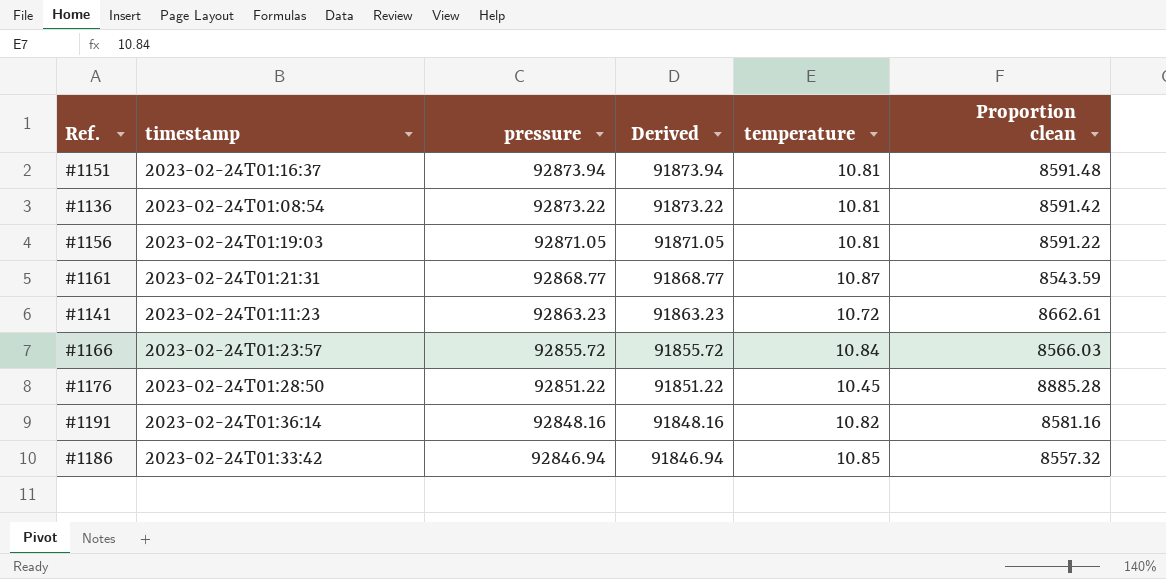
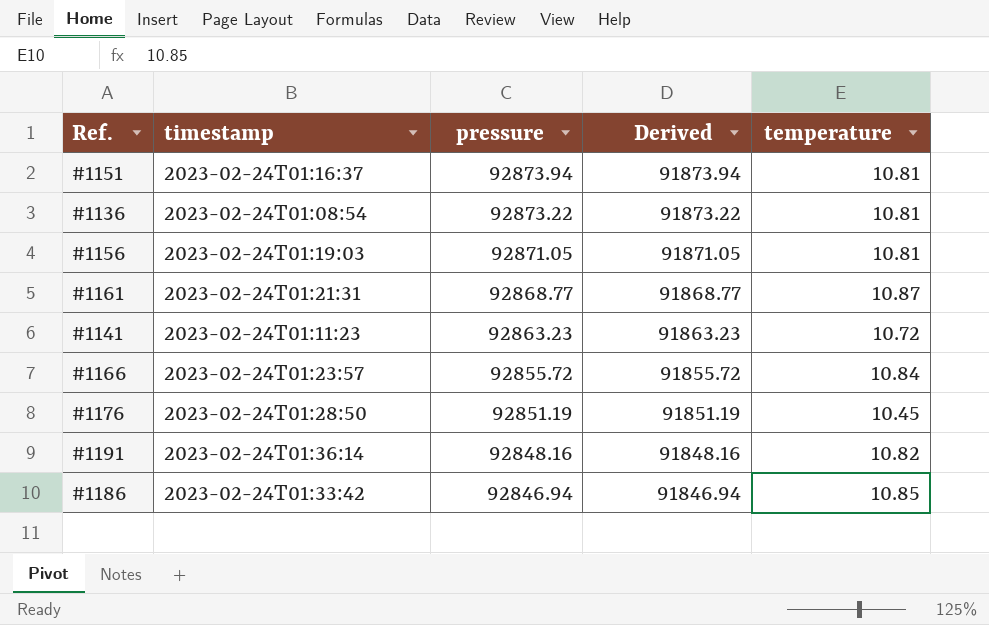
column Proportion clean | formula: [pressure] / [temperature] -> none
#1176 | pressure: 92851.22 -> 92851.19
#1176 | Derived: 91851.22 -> 91851.19

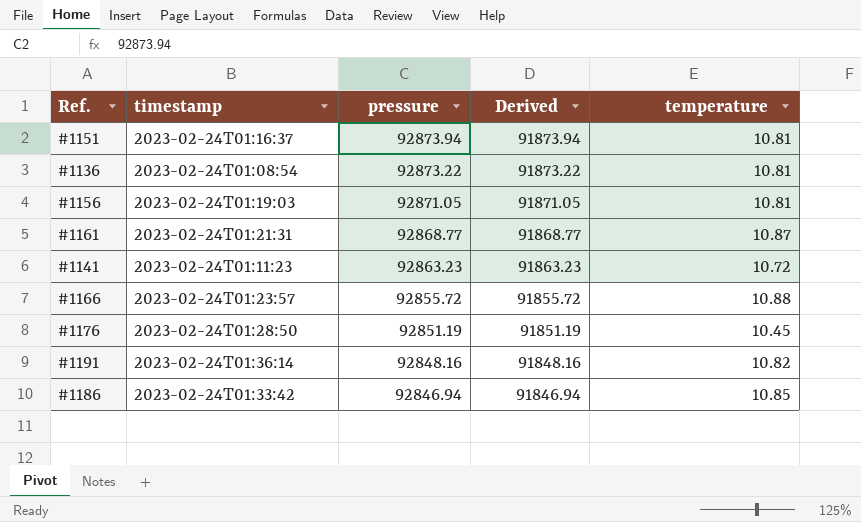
#1166 | temperature: 10.84 -> 10.88

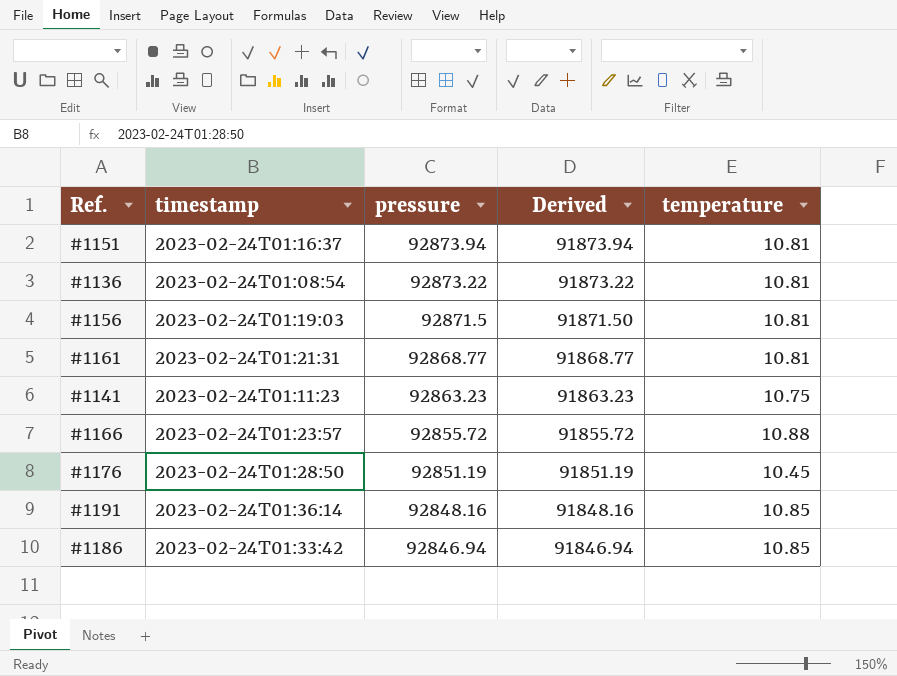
#1156 | pressure: 92871.05 -> 92871.5
#1156 | Derived: 91871.05 -> 91871.50
#1161 | temperature: 10.87 -> 10.81
#1141 | temperature: 10.72 -> 10.75
#1191 | temperature: 10.82 -> 10.85

